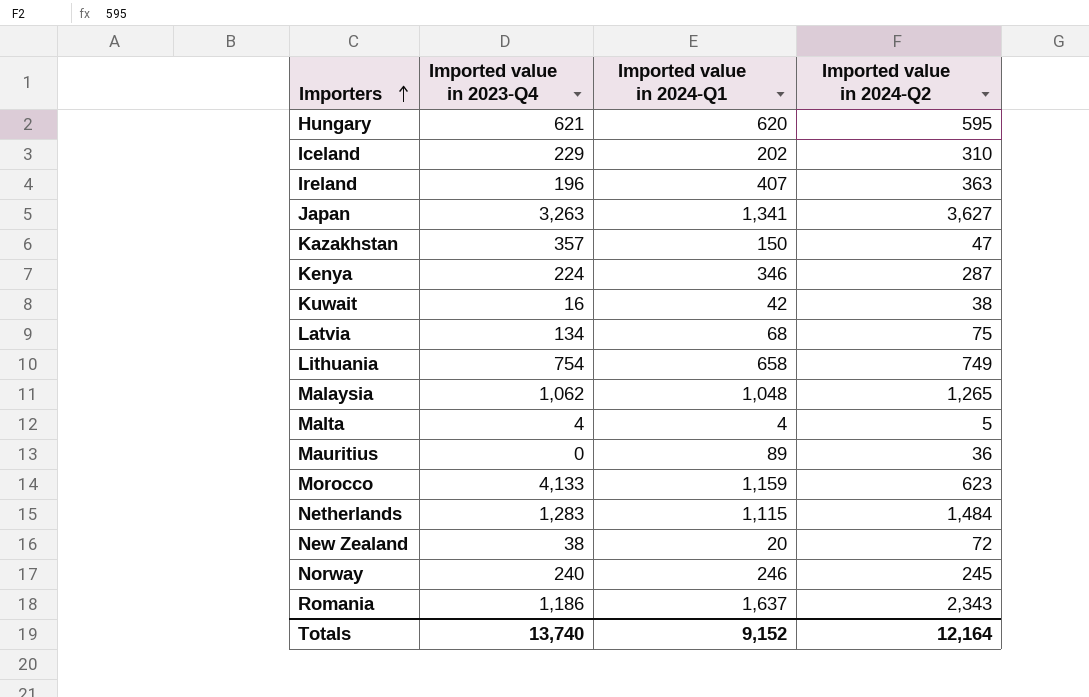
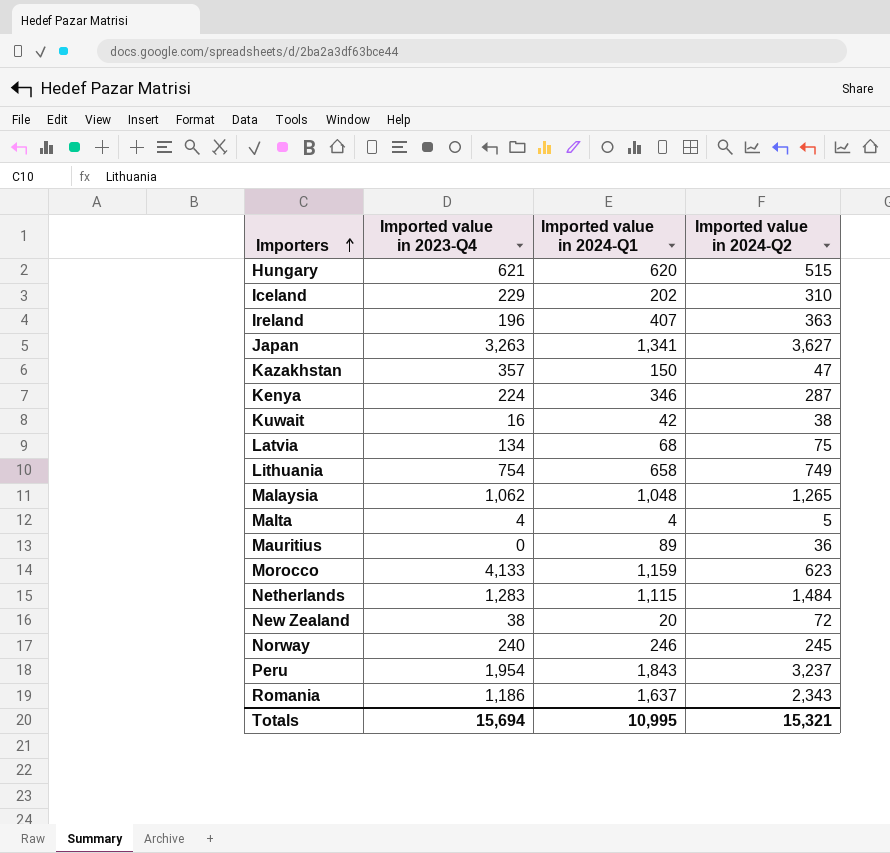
Hungary | Imported value in 2024-Q2: 595 -> 515
row Peru: none -> 1,954 | 1,843 | 3,237
Totals | Imported value in 2023-Q4: 13,740 -> 15,694
Totals | Imported value in 2024-Q1: 9,152 -> 10,995
Totals | Imported value in 2024-Q2: 12,164 -> 15,321

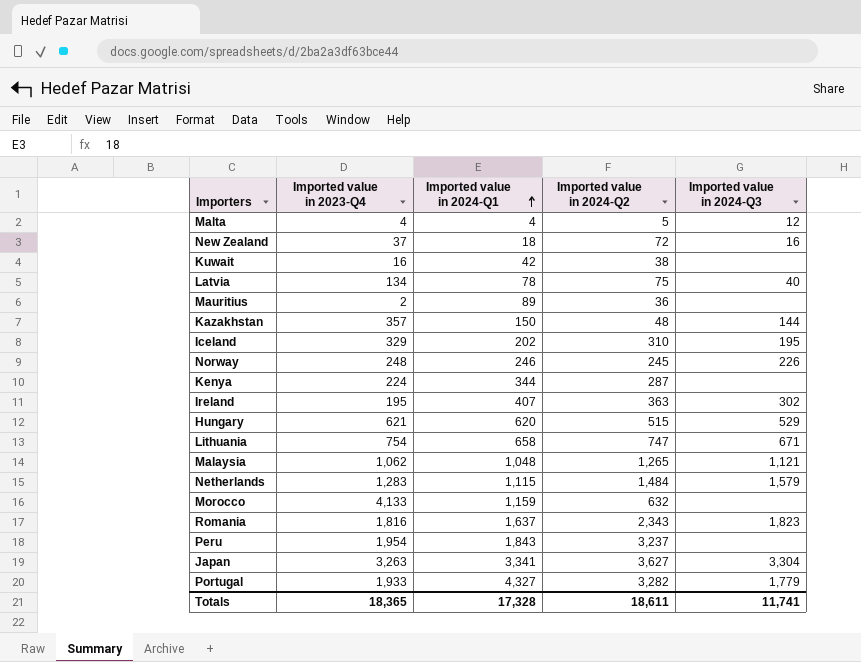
row order: Importers ascending -> Imported value in 2024-Q1 ascending
column Imported value in 2024-Q3 | position: none -> 5
New Zealand | Imported value in 2023-Q4: 38 -> 37
New Zealand | Imported value in 2024-Q1: 20 -> 18
Latvia | Imported value in 2024-Q1: 68 -> 78
Mauritius | Imported value in 2023-Q4: 0 -> 2
Kazakhstan | Imported value in 2024-Q2: 47 -> 48
Iceland | Imported value in 2023-Q4: 229 -> 329
Norway | Imported value in 2023-Q4: 240 -> 248
Kenya | Imported value in 2024-Q1: 346 -> 344
Ireland | Imported value in 2023-Q4: 196 -> 195
Lithuania | Imported value in 2024-Q2: 749 -> 747
Morocco | Imported value in 2024-Q2: 623 -> 632
Romania | Imported value in 2023-Q4: 1,186 -> 1,816
Japan | Imported value in 2024-Q1: 1,341 -> 3,341
row Portugal: none -> 1,933 | 4,327 | 3,282 | 1,779
Totals | Imported value in 2023-Q4: 15,694 -> 18,365
Totals | Imported value in 2024-Q1: 10,995 -> 17,328
Totals | Imported value in 2024-Q2: 15,321 -> 18,611

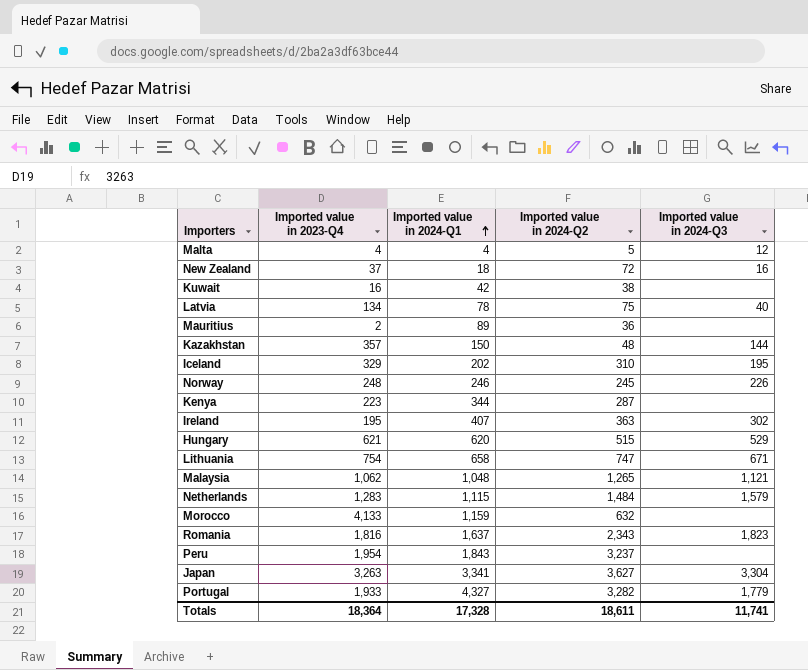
Kenya | Imported value in 2023-Q4: 224 -> 223
Totals | Imported value in 2023-Q4: 18,365 -> 18,364

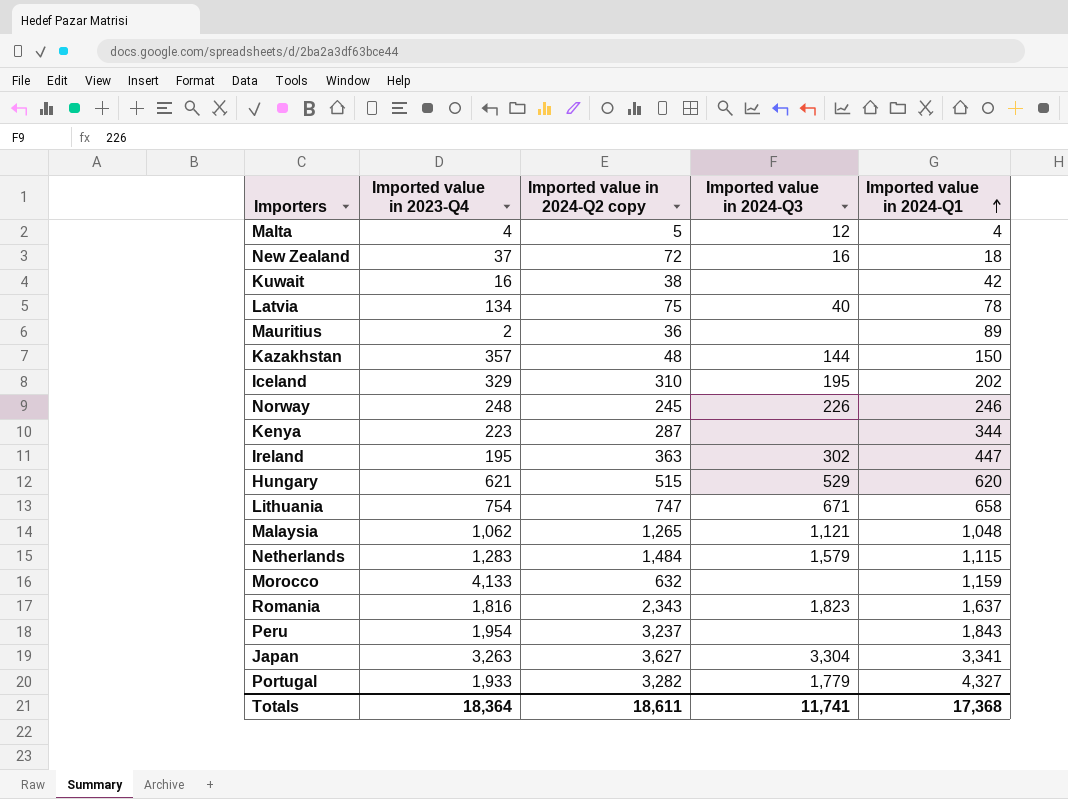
column name: Imported value in 2024-Q2 -> Imported value in 2024-Q2 copy
column Imported value in 2024-Q1 | position: 3 -> 5
Ireland | Imported value in 2024-Q1: 407 -> 447
Totals | Imported value in 2024-Q1: 17,328 -> 17,368

